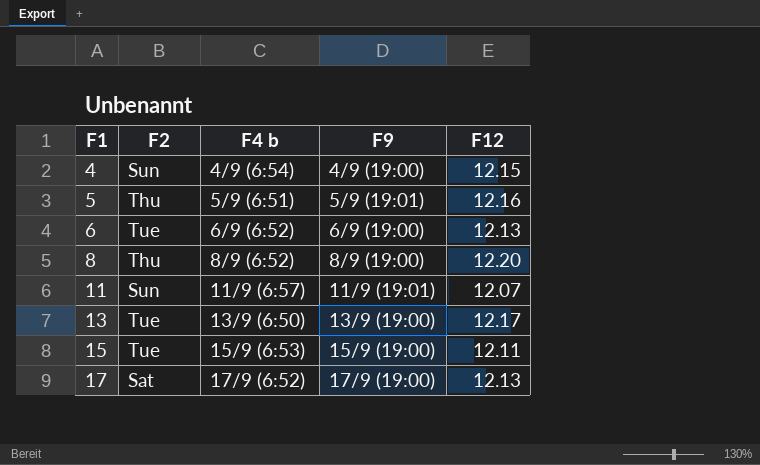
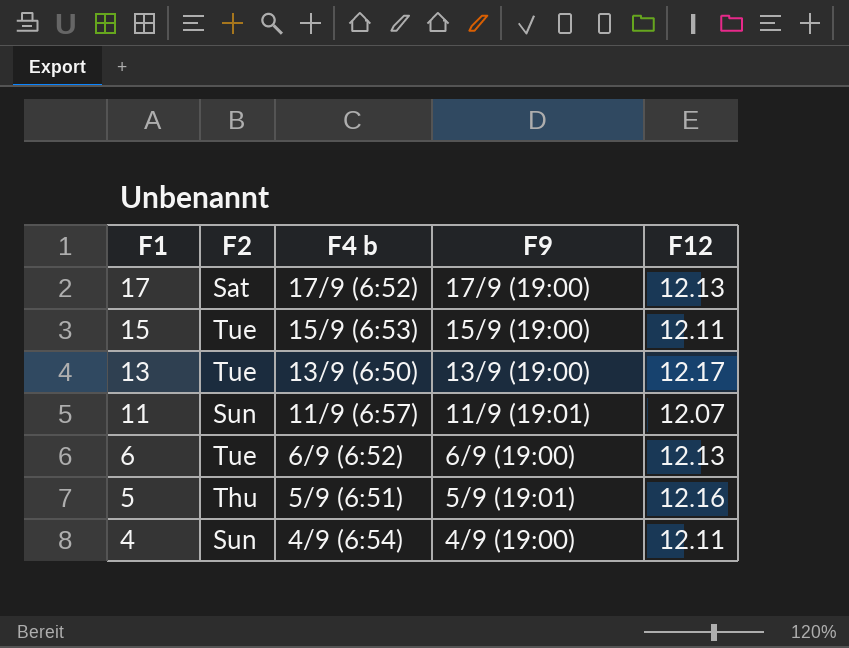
row order: F1 ascending -> F1 descending
row 8: Thu | 8/9 (6:52) | 8/9 (19:00) | 12.20 -> none
4 | F12: 12.15 -> 12.11

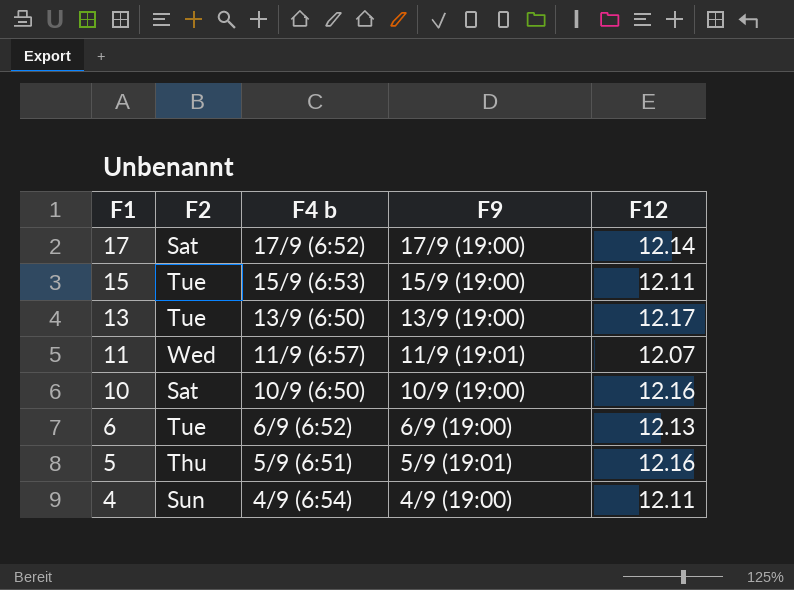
17 | F12: 12.13 -> 12.14
11 | F2: Sun -> Wed
row 10: none -> Sat | 10/9 (6:50) | 10/9 (19:00) | 12.16

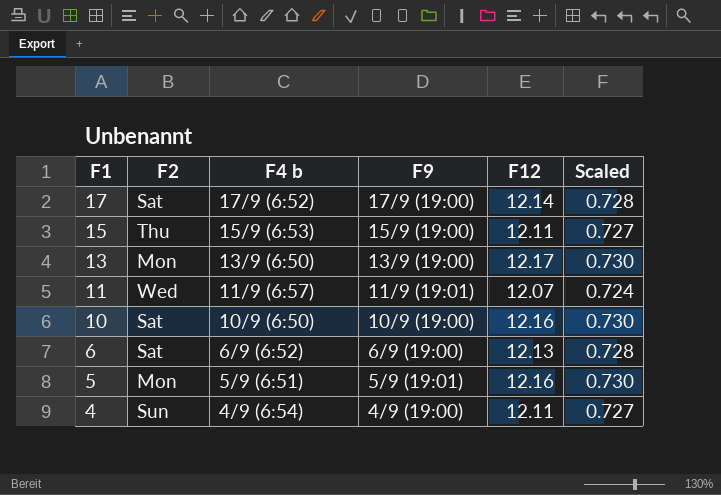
column Scaled | formula: none -> [F12] * 0.06
15 | F2: Tue -> Thu
13 | F2: Tue -> Mon
6 | F2: Tue -> Sat
5 | F2: Thu -> Mon

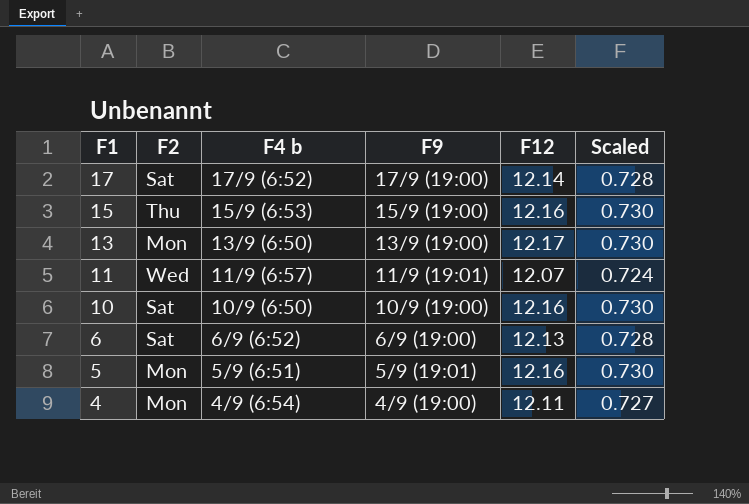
15 | F12: 12.11 -> 12.16
15 | Scaled: 0.727 -> 0.730
4 | F2: Sun -> Mon

